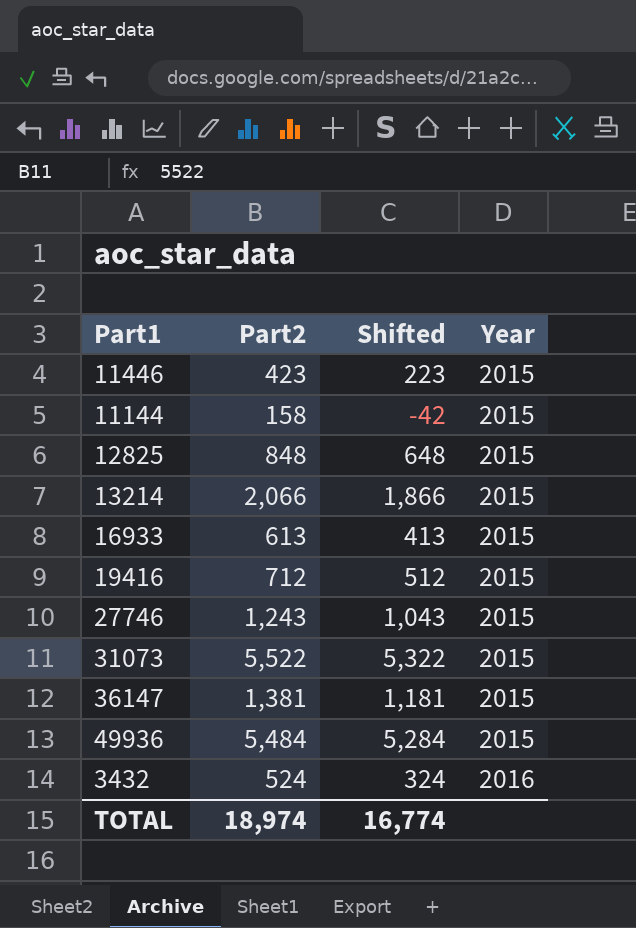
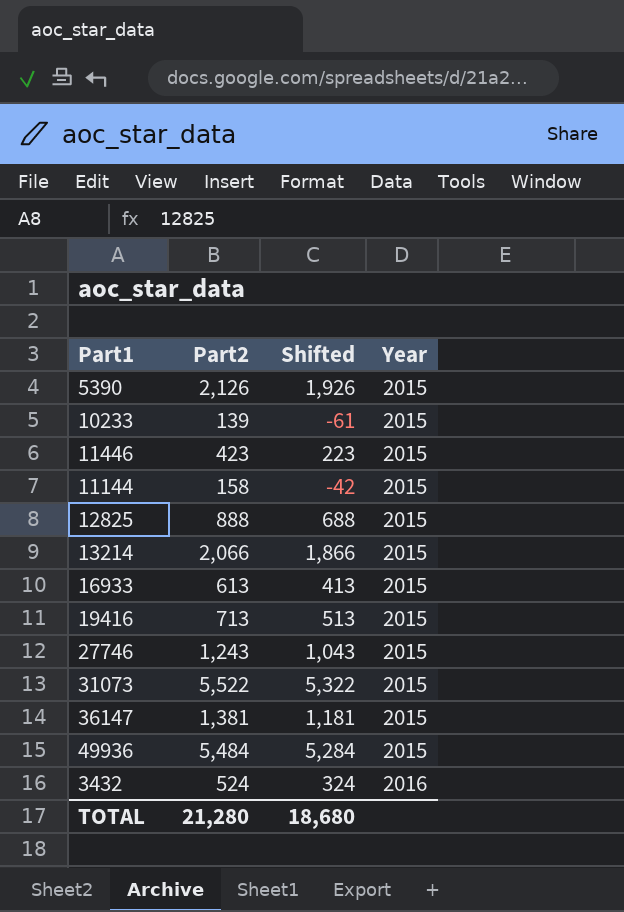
row 5390: none -> 2,126 | 1,926 | 2015
row 10233: none -> 139 | -61 | 2015
12825 | Part2: 848 -> 888
12825 | Shifted: 648 -> 688
19416 | Part2: 712 -> 713
19416 | Shifted: 512 -> 513
TOTAL | Part2: 18,974 -> 21,280
TOTAL | Shifted: 16,774 -> 18,680

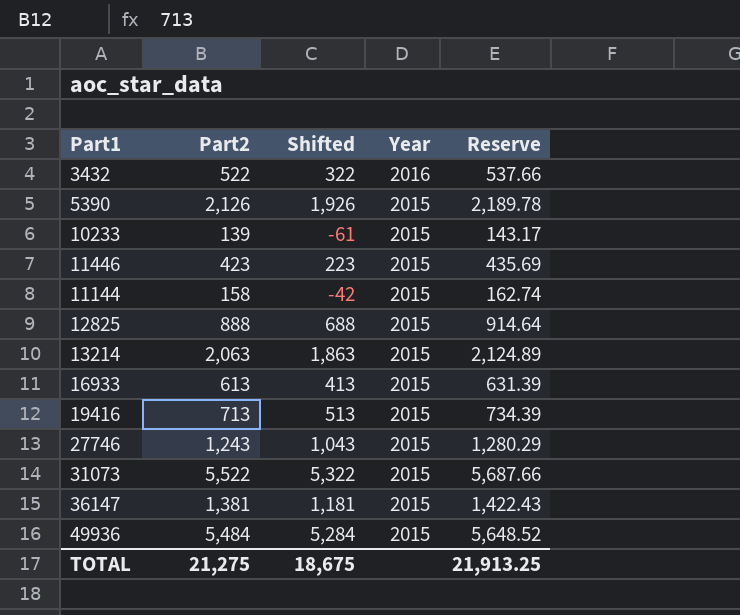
row order: Year ascending -> Year descending
column Reserve | formula: none -> [Part2] * 1.03
3432 | Part2: 524 -> 522
3432 | Shifted: 324 -> 322
13214 | Part2: 2,066 -> 2,063
13214 | Shifted: 1,866 -> 1,863
TOTAL | Part2: 21,280 -> 21,275
TOTAL | Shifted: 18,680 -> 18,675

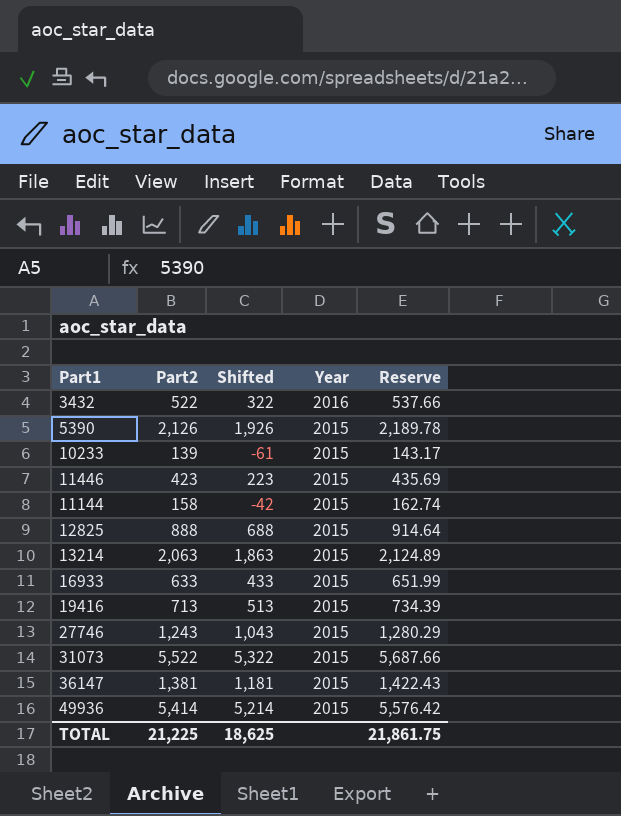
16933 | Part2: 613 -> 633
16933 | Shifted: 413 -> 433
16933 | Reserve: 631.39 -> 651.99
49936 | Part2: 5,484 -> 5,414
49936 | Shifted: 5,284 -> 5,214
49936 | Reserve: 5,648.52 -> 5,576.42
TOTAL | Part2: 21,275 -> 21,225
TOTAL | Shifted: 18,675 -> 18,625
TOTAL | Reserve: 21,913.25 -> 21,861.75

